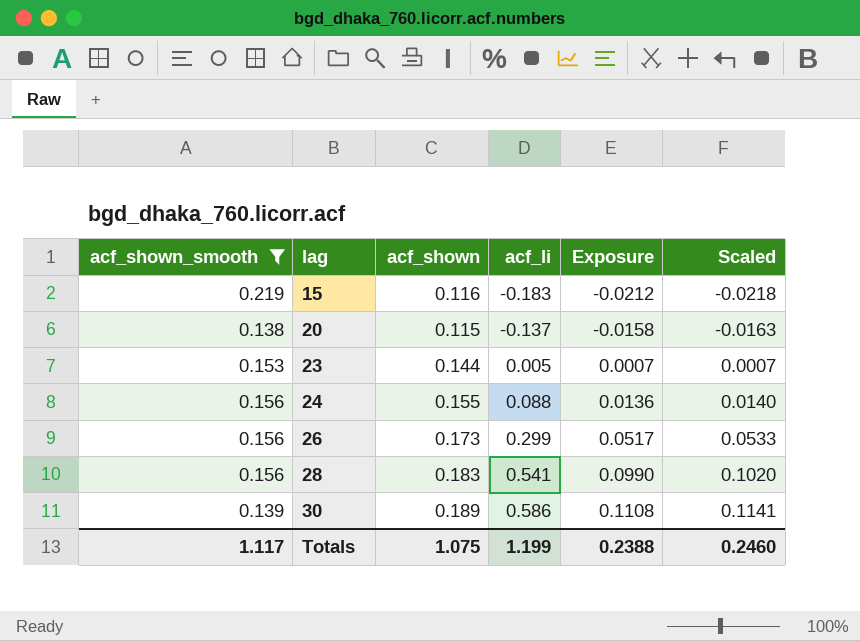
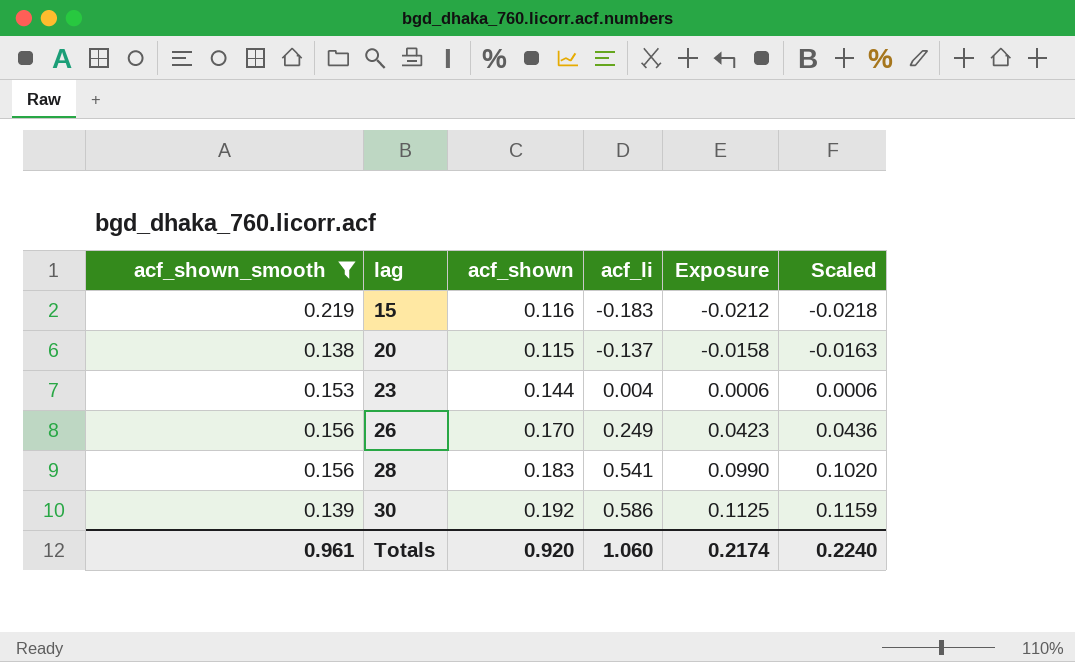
row 24: 0.156 | 0.155 | 0.088 | 0.0136 | 0.0140 -> none
23 | acf_li: 0.005 -> 0.004
23 | Exposure: 0.0007 -> 0.0006
23 | Scaled: 0.0007 -> 0.0006
26 | acf_shown: 0.173 -> 0.170
26 | acf_li: 0.299 -> 0.249
26 | Exposure: 0.0517 -> 0.0423
26 | Scaled: 0.0533 -> 0.0436
30 | acf_shown: 0.189 -> 0.192
30 | Exposure: 0.1108 -> 0.1125
30 | Scaled: 0.1141 -> 0.1159
Totals | acf_shown_smooth: 1.117 -> 0.961
Totals | acf_shown: 1.075 -> 0.920
Totals | acf_li: 1.199 -> 1.060
Totals | Exposure: 0.2388 -> 0.2174
Totals | Scaled: 0.2460 -> 0.2240

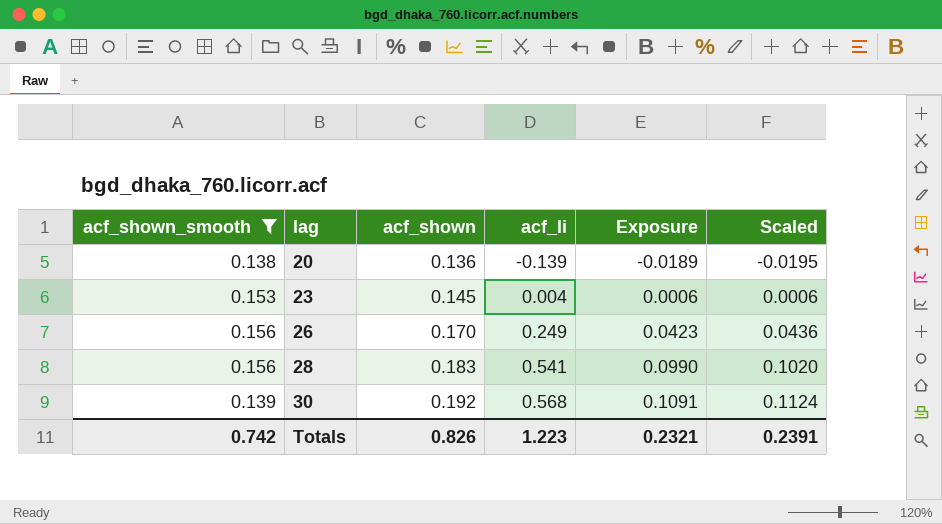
row 15: 0.219 | 0.116 | -0.183 | -0.0212 | -0.0218 -> none
20 | acf_shown: 0.115 -> 0.136
20 | acf_li: -0.137 -> -0.139
20 | Exposure: -0.0158 -> -0.0189
20 | Scaled: -0.0163 -> -0.0195
23 | acf_shown: 0.144 -> 0.145
30 | acf_li: 0.586 -> 0.568
30 | Exposure: 0.1125 -> 0.1091
30 | Scaled: 0.1159 -> 0.1124
Totals | acf_shown_smooth: 0.961 -> 0.742
Totals | acf_shown: 0.920 -> 0.826
Totals | acf_li: 1.060 -> 1.223
Totals | Exposure: 0.2174 -> 0.2321
Totals | Scaled: 0.2240 -> 0.2391

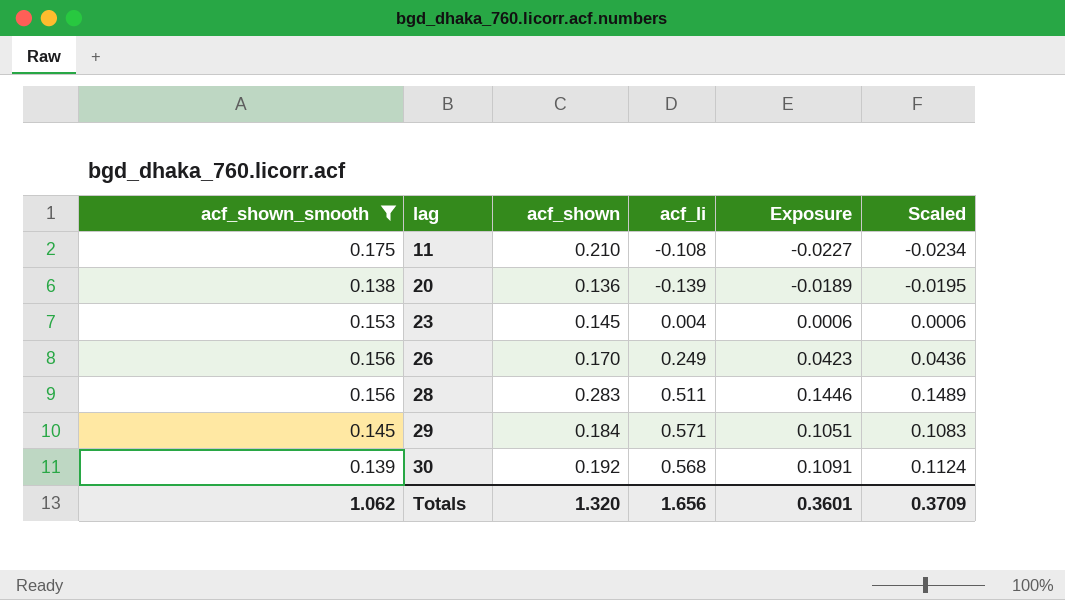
row 11: none -> 0.175 | 0.210 | -0.108 | -0.0227 | -0.0234
28 | acf_shown: 0.183 -> 0.283
28 | acf_li: 0.541 -> 0.511
28 | Exposure: 0.0990 -> 0.1446
28 | Scaled: 0.1020 -> 0.1489
row 29: none -> 0.145 | 0.184 | 0.571 | 0.1051 | 0.1083
Totals | acf_shown_smooth: 0.742 -> 1.062
Totals | acf_shown: 0.826 -> 1.320
Totals | acf_li: 1.223 -> 1.656
Totals | Exposure: 0.2321 -> 0.3601
Totals | Scaled: 0.2391 -> 0.3709

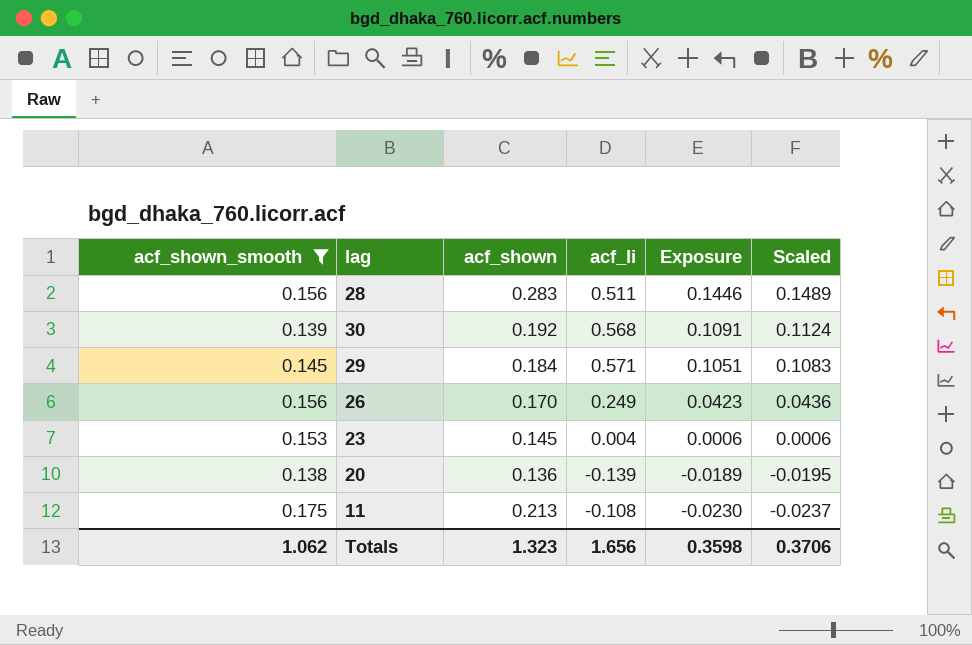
row order: lag ascending -> Exposure descending
11 | acf_shown: 0.210 -> 0.213
11 | Exposure: -0.0227 -> -0.0230
11 | Scaled: -0.0234 -> -0.0237
Totals | acf_shown: 1.320 -> 1.323
Totals | Exposure: 0.3601 -> 0.3598
Totals | Scaled: 0.3709 -> 0.3706

